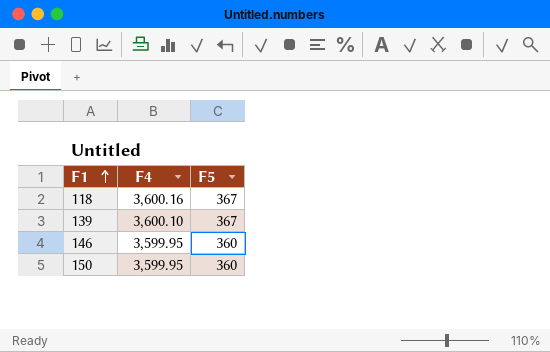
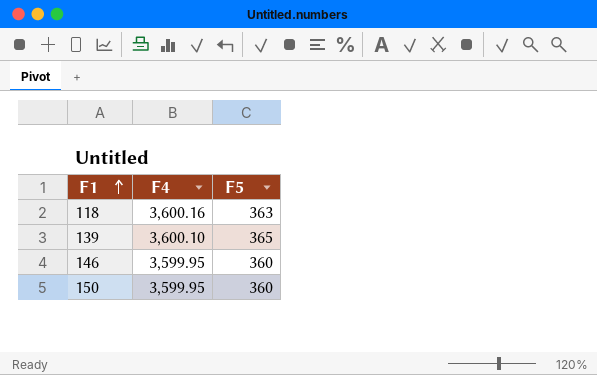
118 | F5: 367 -> 363
139 | F5: 367 -> 365

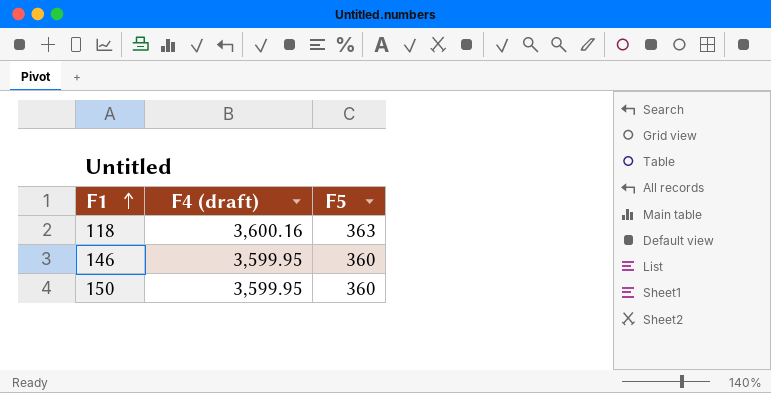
column name: F4 -> F4 (draft)
row 139: 3,600.10 | 365 -> none

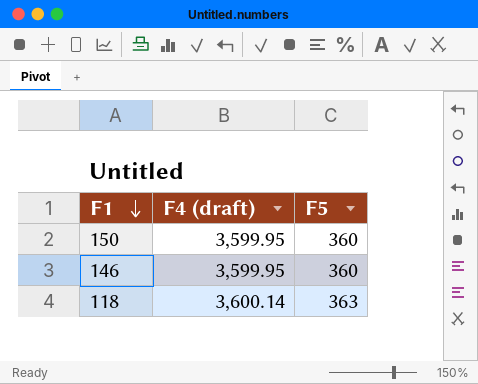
row order: F1 ascending -> F1 descending
118 | F4 (draft): 3,600.16 -> 3,600.14

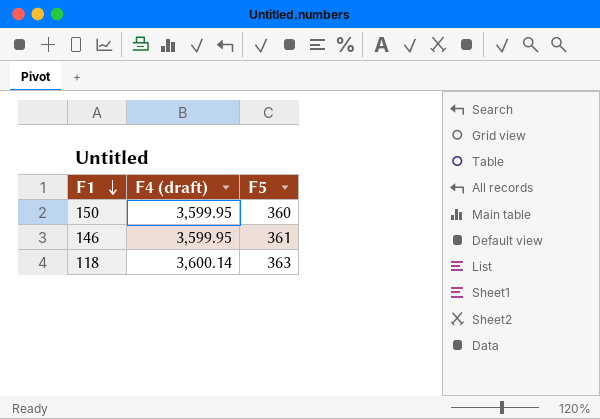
146 | F5: 360 -> 361

